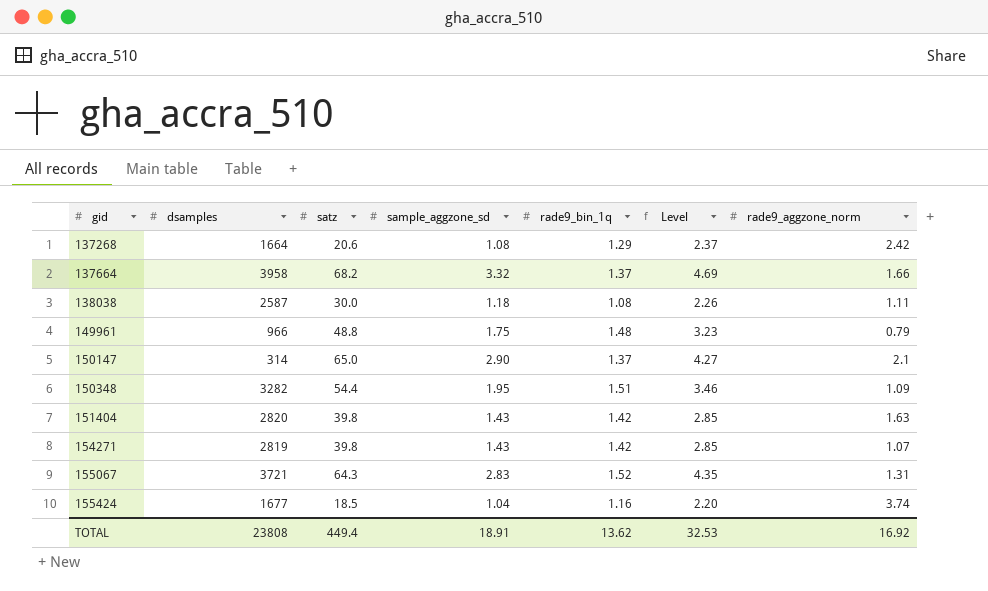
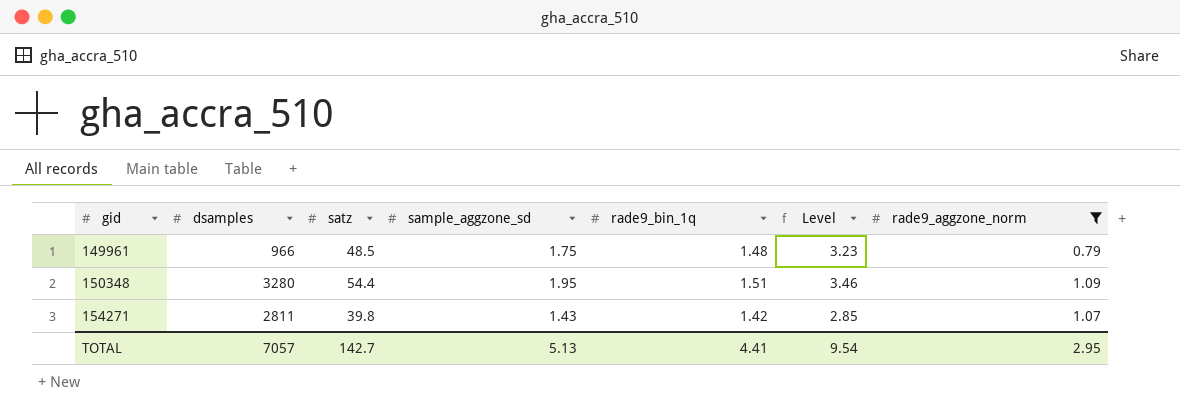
filter: none -> rade9_aggzone_norm <= 1.09
149961 | satz: 48.8 -> 48.5
150348 | dsamples: 3282 -> 3280
154271 | dsamples: 2819 -> 2811
TOTAL | dsamples: 23808 -> 7057
TOTAL | satz: 449.4 -> 142.7
TOTAL | sample_aggzone_sd: 18.91 -> 5.13
TOTAL | rade9_bin_1q: 13.62 -> 4.41
TOTAL | Level: 32.53 -> 9.54
TOTAL | rade9_aggzone_norm: 16.92 -> 2.95

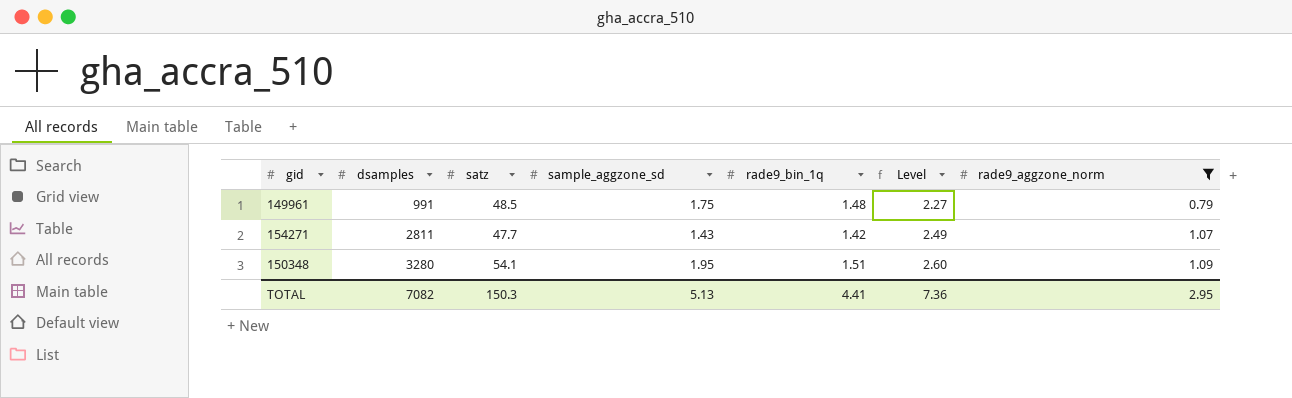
row order: gid ascending -> dsamples ascending
column Level | formula: [sample_aggzone_sd] + [rade9_bin_1q] -> [rade9_bin_1q] + [rade9_aggzone_norm]
149961 | dsamples: 966 -> 991
154271 | satz: 39.8 -> 47.7
150348 | satz: 54.4 -> 54.1
TOTAL | dsamples: 7057 -> 7082
TOTAL | satz: 142.7 -> 150.3
TOTAL | Level: 9.54 -> 7.36

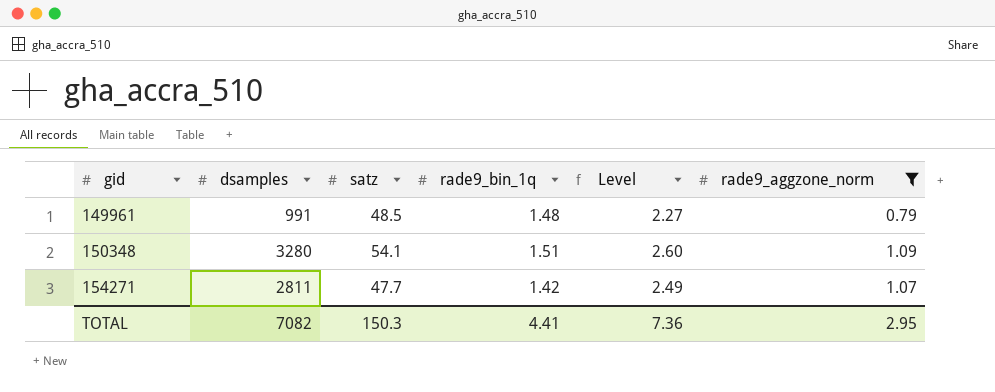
row order: dsamples ascending -> gid ascending
column sample_aggzone_sd | position: 4 -> none

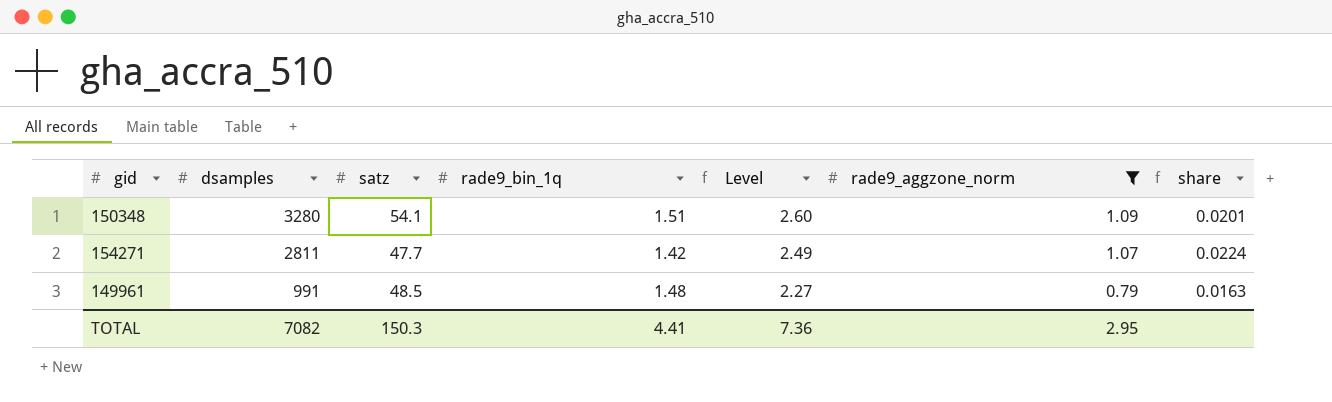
row order: gid ascending -> dsamples descending
column share | formula: none -> [rade9_aggzone_norm] / [satz]

